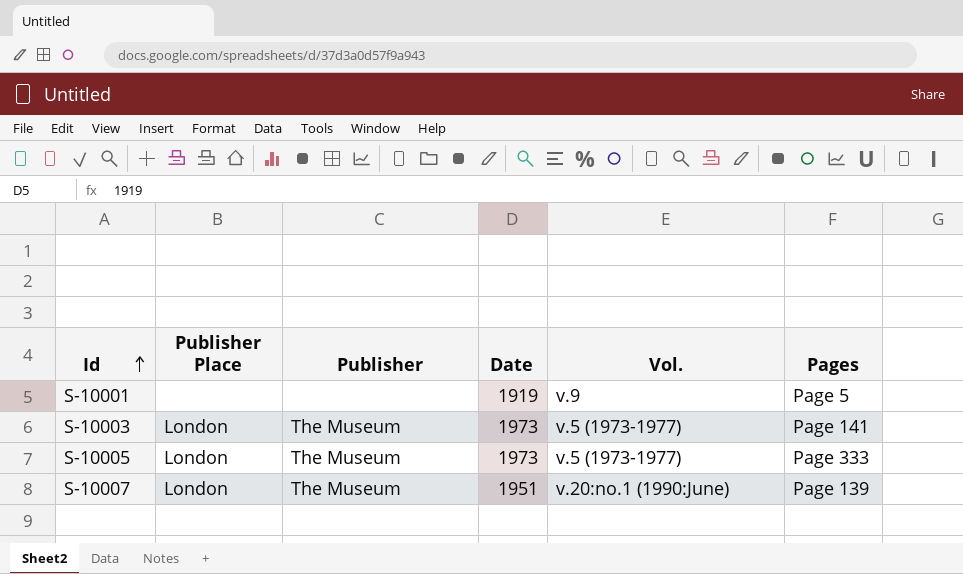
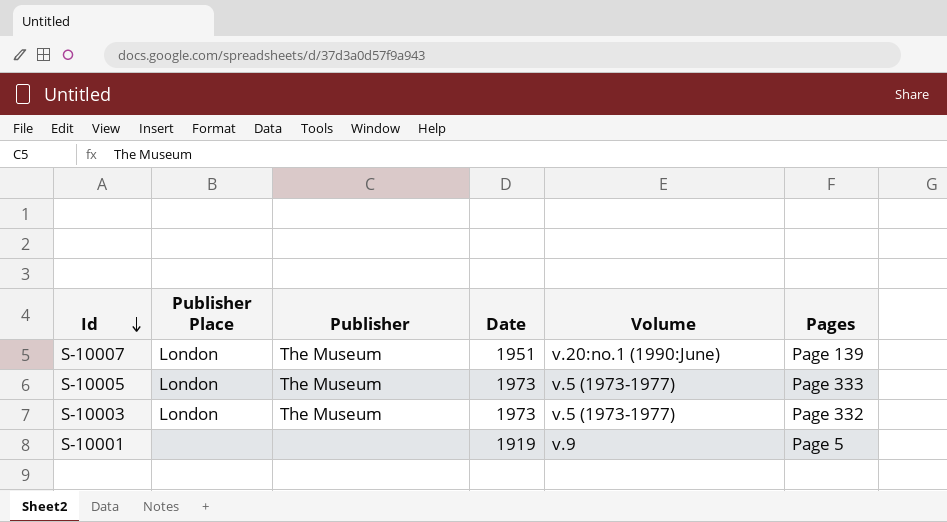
row order: Id ascending -> Id descending
column name: Vol. -> Volume
S-10003 | Pages: Page 141 -> Page 332

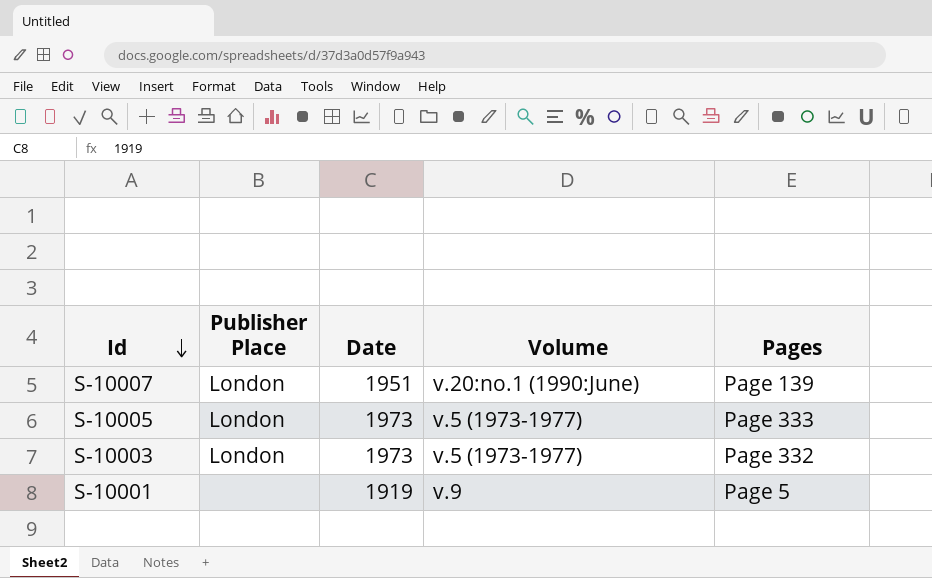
column Publisher | position: 3 -> none

